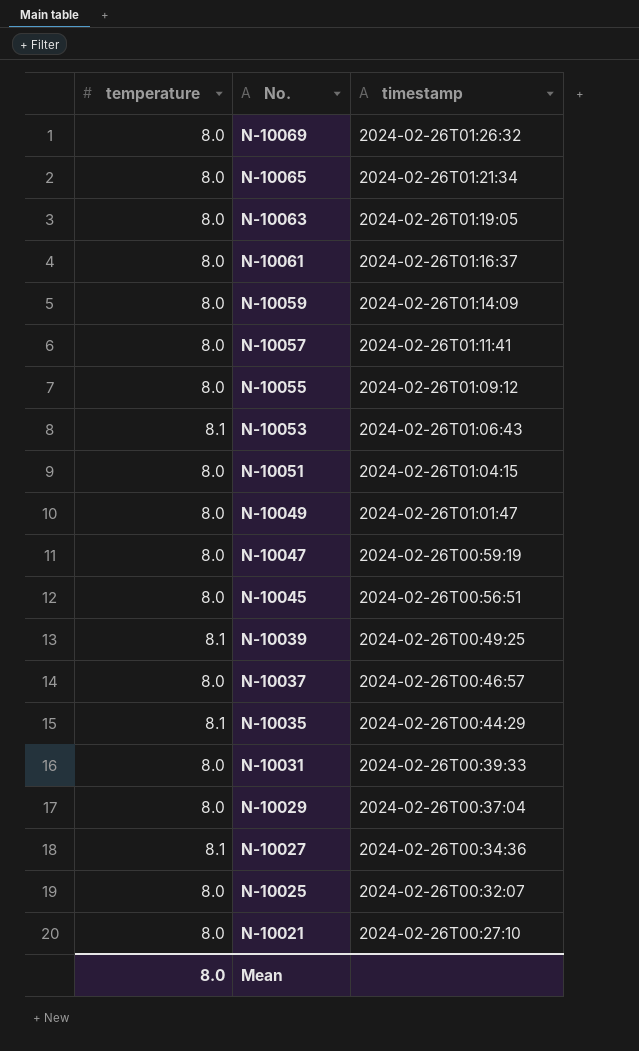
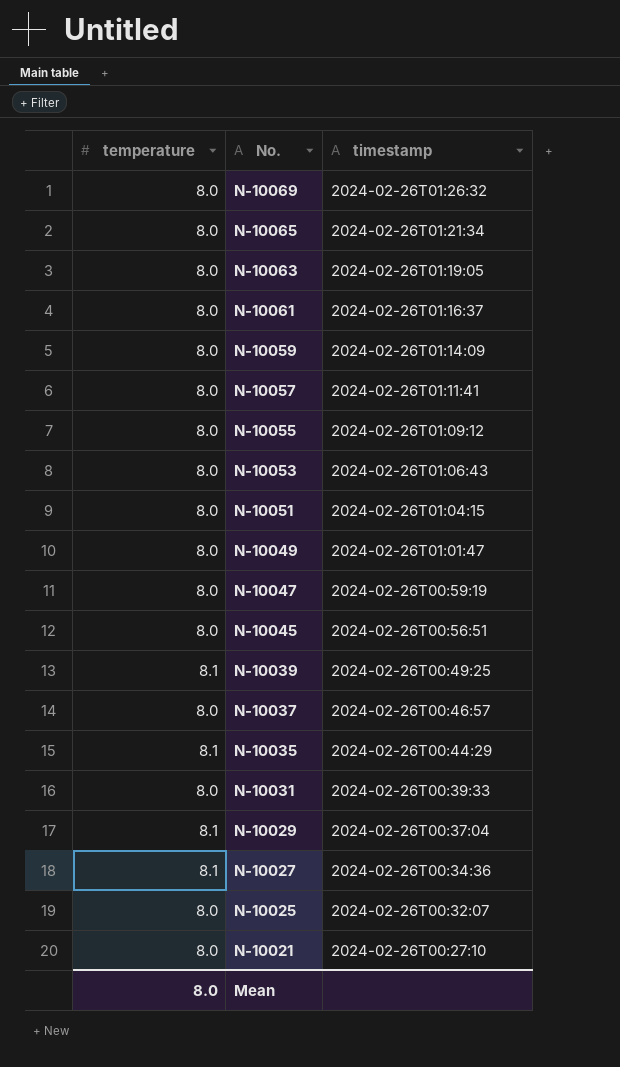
N-10053 | temperature: 8.1 -> 8.0
N-10029 | temperature: 8.0 -> 8.1

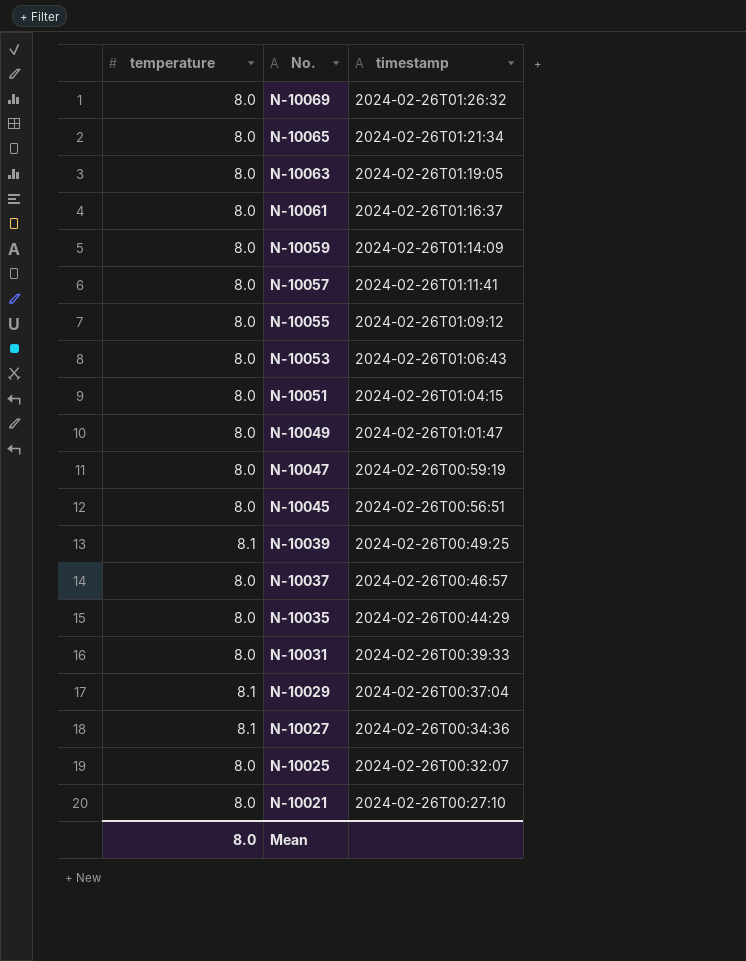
N-10035 | temperature: 8.1 -> 8.0

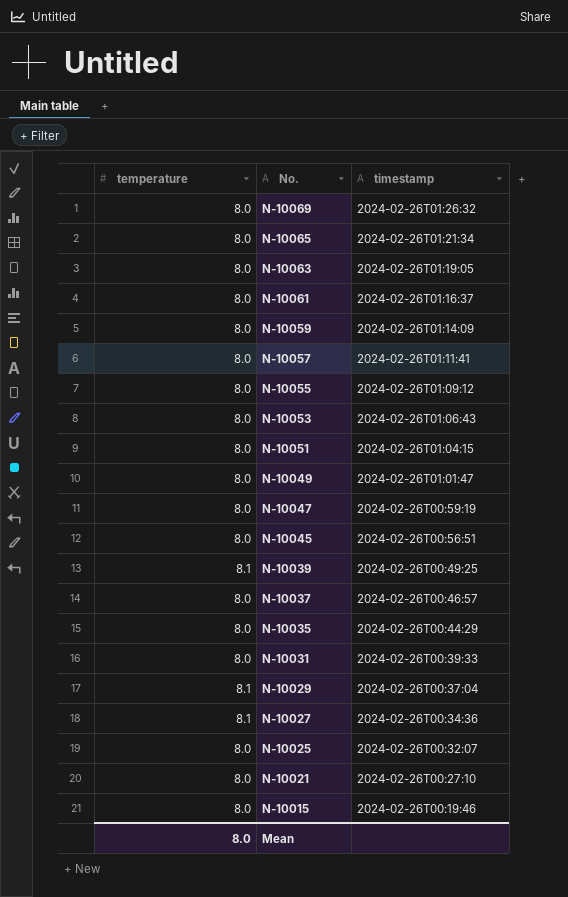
row N-10015: none -> 8.0 | 2024-02-26T00:19:46

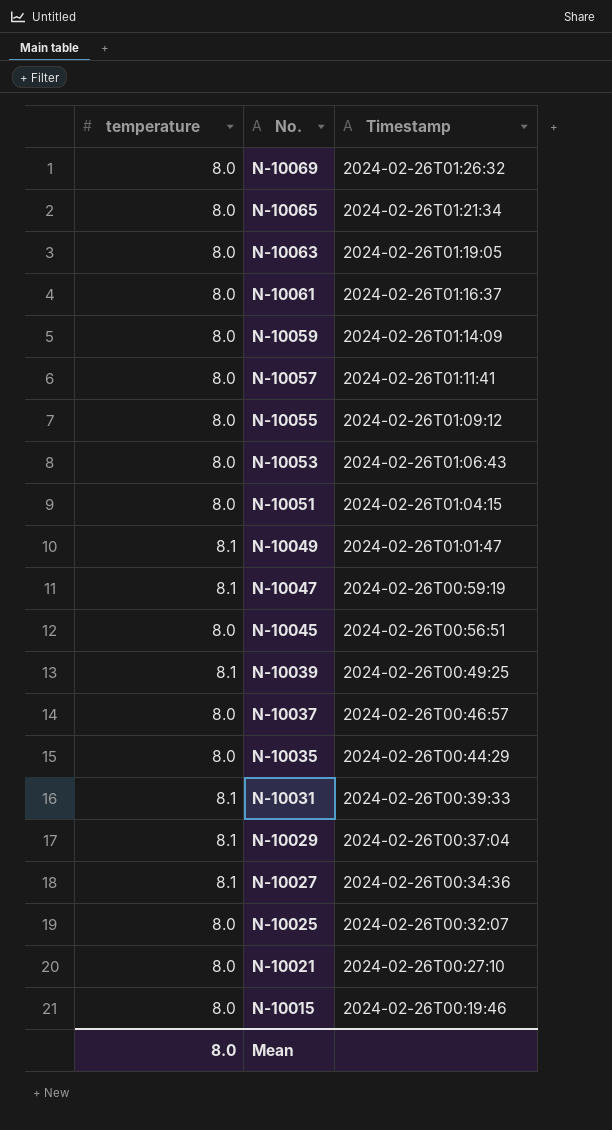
column name: timestamp -> Timestamp
N-10049 | temperature: 8.0 -> 8.1
N-10047 | temperature: 8.0 -> 8.1
N-10031 | temperature: 8.0 -> 8.1

